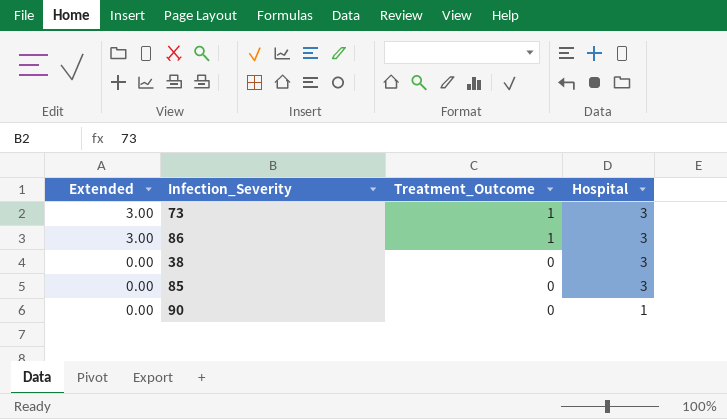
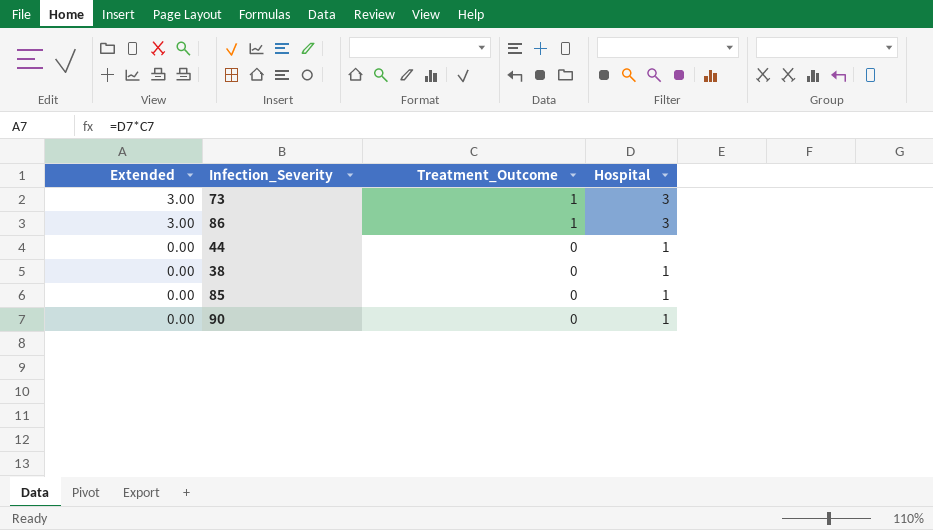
row 44: none -> 0.00 | 0 | 1
38 | Hospital: 3 -> 1
85 | Hospital: 3 -> 1

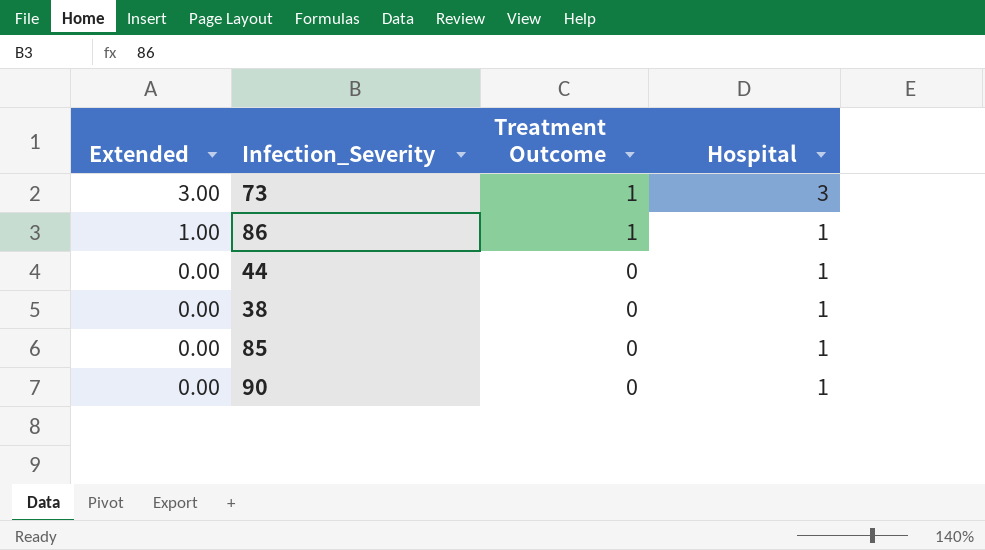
column name: Treatment_Outcome -> Treatment Outcome
86 | Extended: 3.00 -> 1.00
86 | Hospital: 3 -> 1

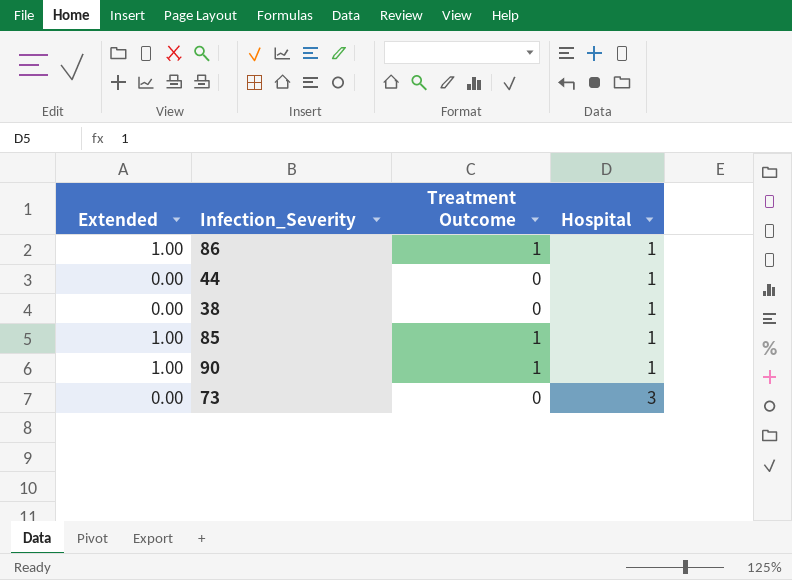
row order: Extended descending -> Hospital ascending
85 | Extended: 0.00 -> 1.00
85 | Treatment Outcome: 0 -> 1
90 | Extended: 0.00 -> 1.00
90 | Treatment Outcome: 0 -> 1
73 | Extended: 3.00 -> 0.00
73 | Treatment Outcome: 1 -> 0

